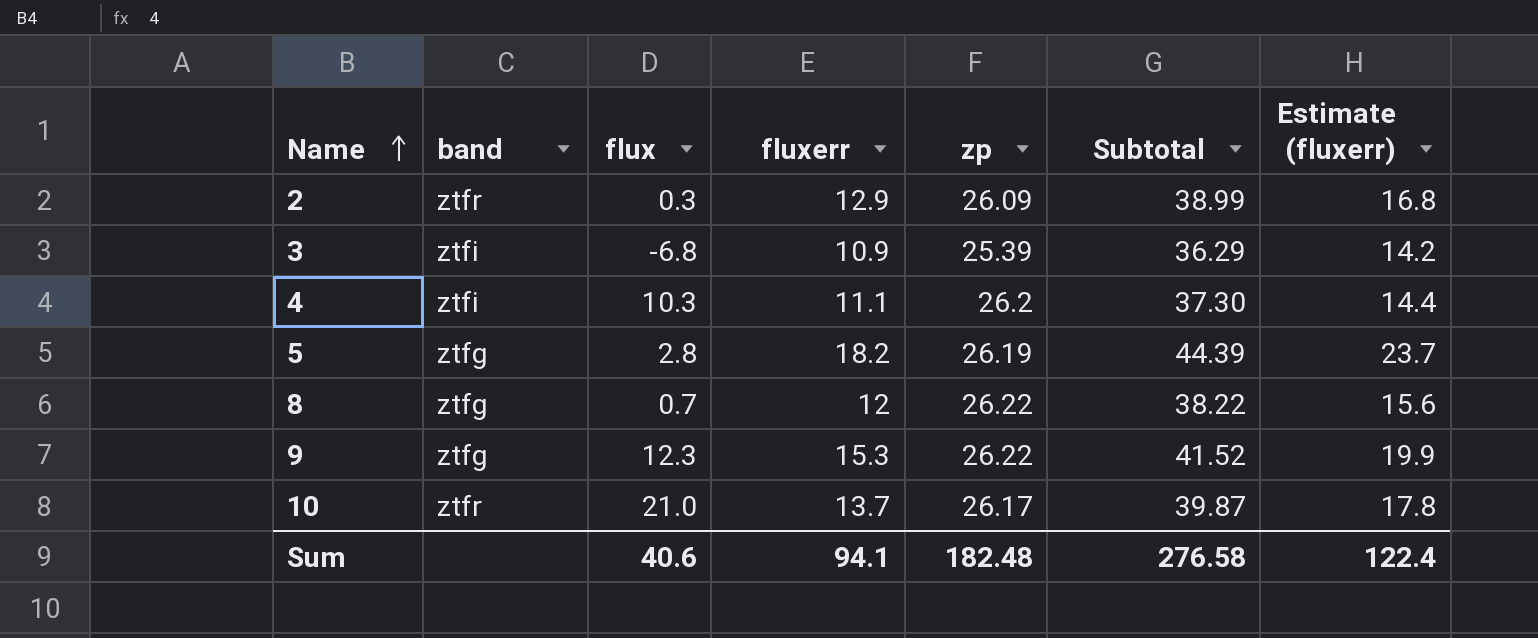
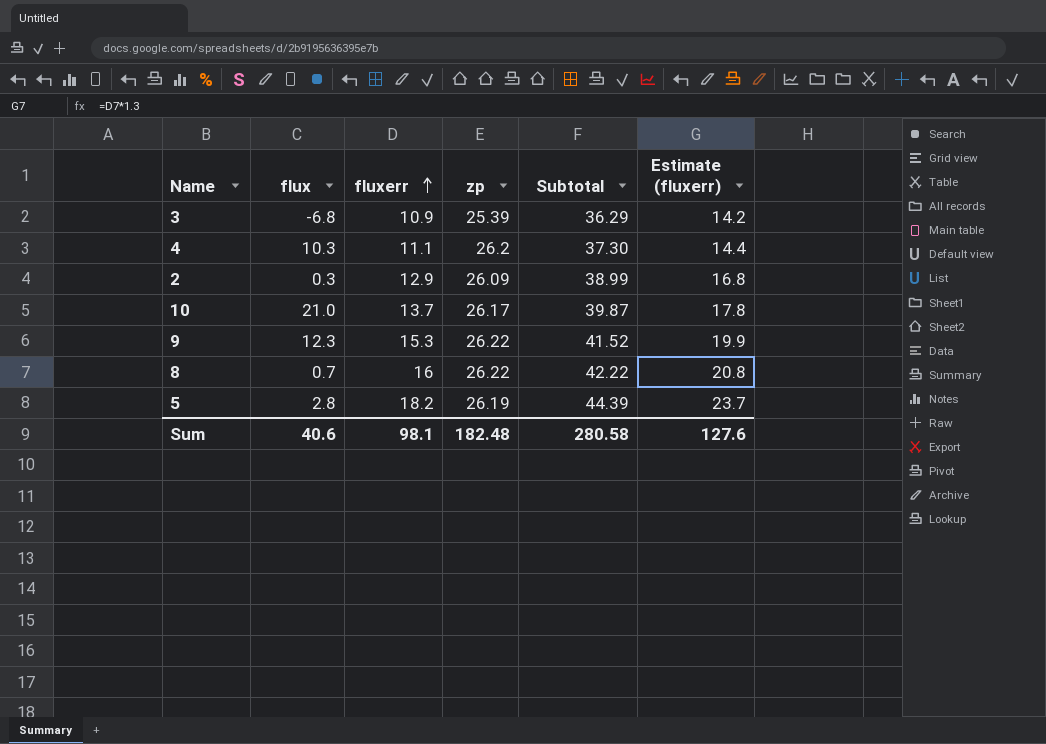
row order: Name ascending -> fluxerr ascending
column band | position: 2 -> none
8 | fluxerr: 12 -> 16
8 | Subtotal: 38.22 -> 42.22
8 | Estimate (fluxerr): 15.6 -> 20.8
Sum | fluxerr: 94.1 -> 98.1
Sum | Subtotal: 276.58 -> 280.58
Sum | Estimate (fluxerr): 122.4 -> 127.6

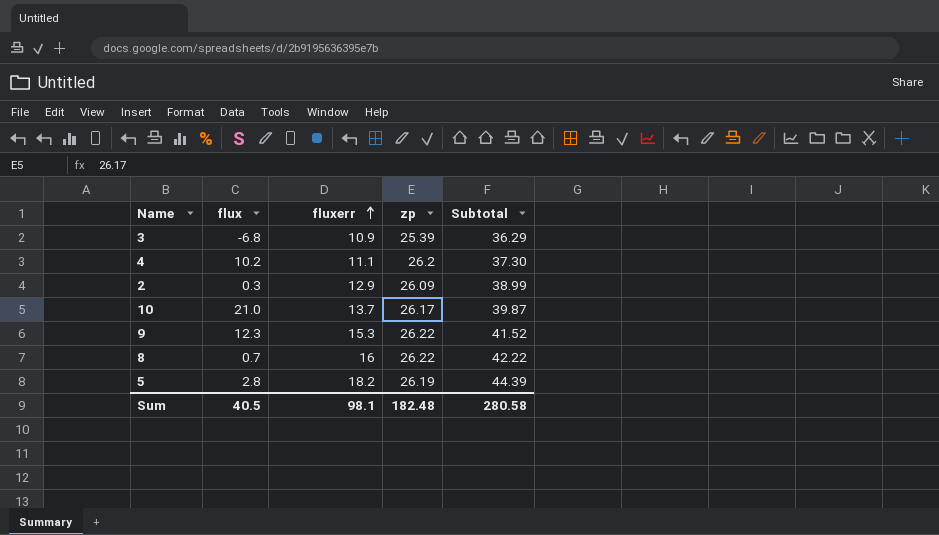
column Estimate (fluxerr) | formula: [fluxerr] * 1.3 -> none
4 | flux: 10.3 -> 10.2
Sum | flux: 40.6 -> 40.5

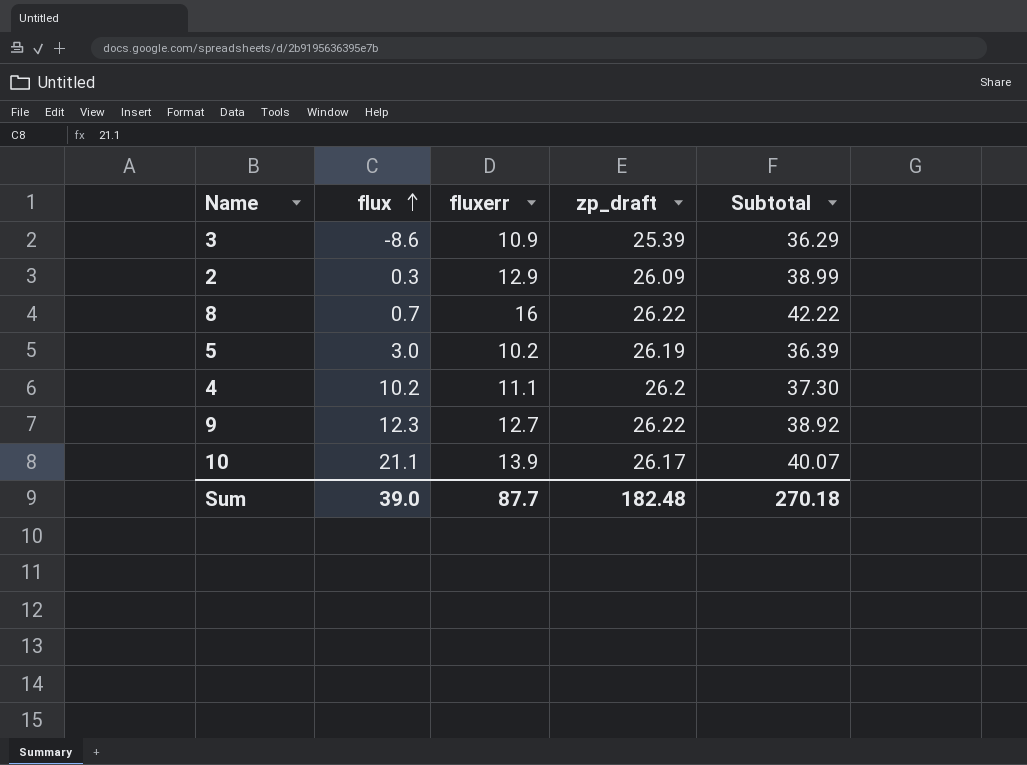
row order: fluxerr ascending -> flux ascending
column name: zp -> zp_draft
3 | flux: -6.8 -> -8.6
5 | flux: 2.8 -> 3.0
5 | fluxerr: 18.2 -> 10.2
5 | Subtotal: 44.39 -> 36.39
9 | fluxerr: 15.3 -> 12.7
9 | Subtotal: 41.52 -> 38.92
10 | flux: 21.0 -> 21.1
10 | fluxerr: 13.7 -> 13.9
10 | Subtotal: 39.87 -> 40.07
Sum | flux: 40.5 -> 39.0
Sum | fluxerr: 98.1 -> 87.7
Sum | Subtotal: 280.58 -> 270.18

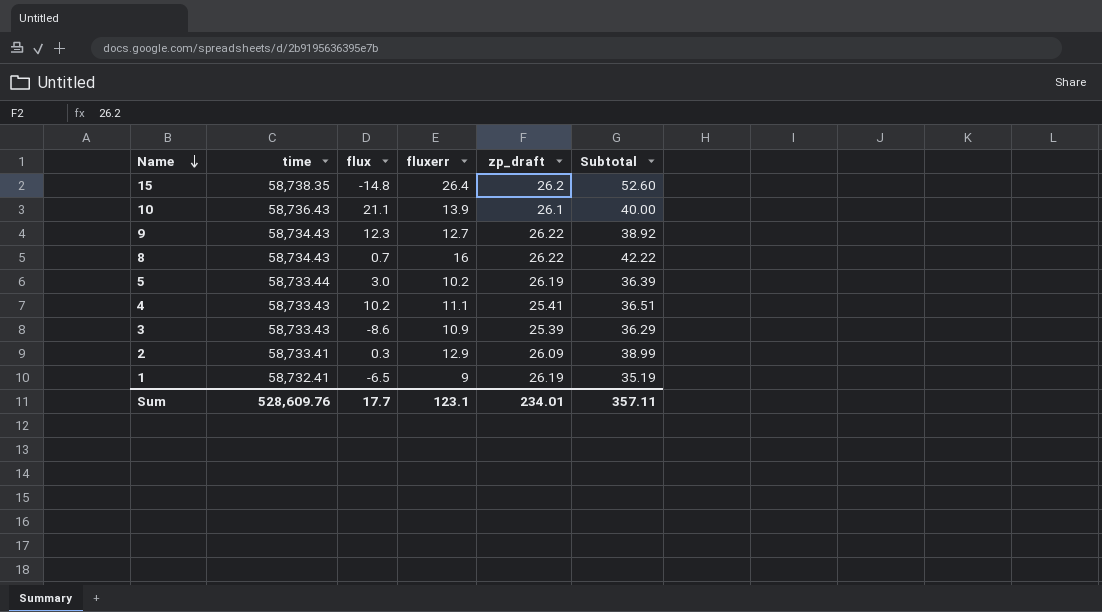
row order: flux ascending -> Name descending
column time | position: none -> 2
row 15: none -> 58,738.35 | -14.8 | 26.4 | 26.2 | 52.60
10 | zp_draft: 26.17 -> 26.1
10 | Subtotal: 40.07 -> 40.00
4 | zp_draft: 26.2 -> 25.41
4 | Subtotal: 37.30 -> 36.51
row 1: none -> 58,732.41 | -6.5 | 9 | 26.19 | 35.19
Sum | flux: 39.0 -> 17.7
Sum | fluxerr: 87.7 -> 123.1
Sum | zp_draft: 182.48 -> 234.01
Sum | Subtotal: 270.18 -> 357.11

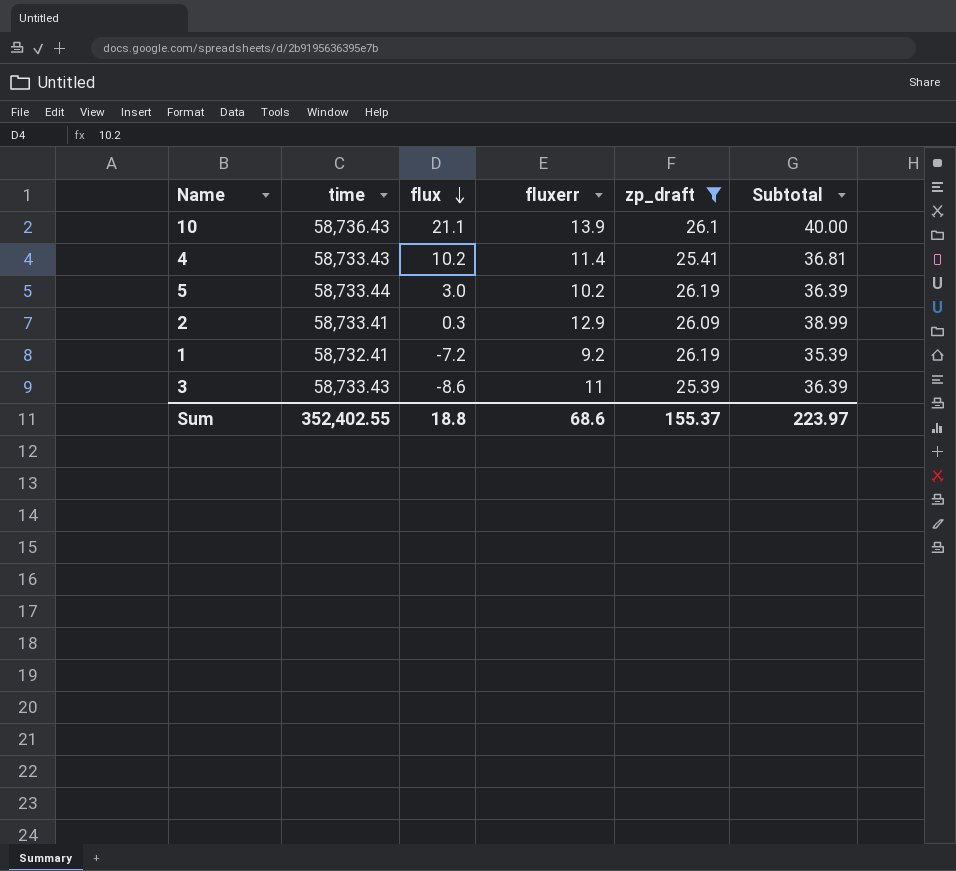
filter: none -> zp_draft <= 26.19
row order: Name descending -> flux descending
4 | fluxerr: 11.1 -> 11.4
4 | Subtotal: 36.51 -> 36.81
1 | flux: -6.5 -> -7.2
1 | fluxerr: 9 -> 9.2
1 | Subtotal: 35.19 -> 35.39
3 | fluxerr: 10.9 -> 11
3 | Subtotal: 36.29 -> 36.39
Sum | time: 528,609.76 -> 352,402.55
Sum | flux: 17.7 -> 18.8
Sum | fluxerr: 123.1 -> 68.6
Sum | zp_draft: 234.01 -> 155.37
Sum | Subtotal: 357.11 -> 223.97

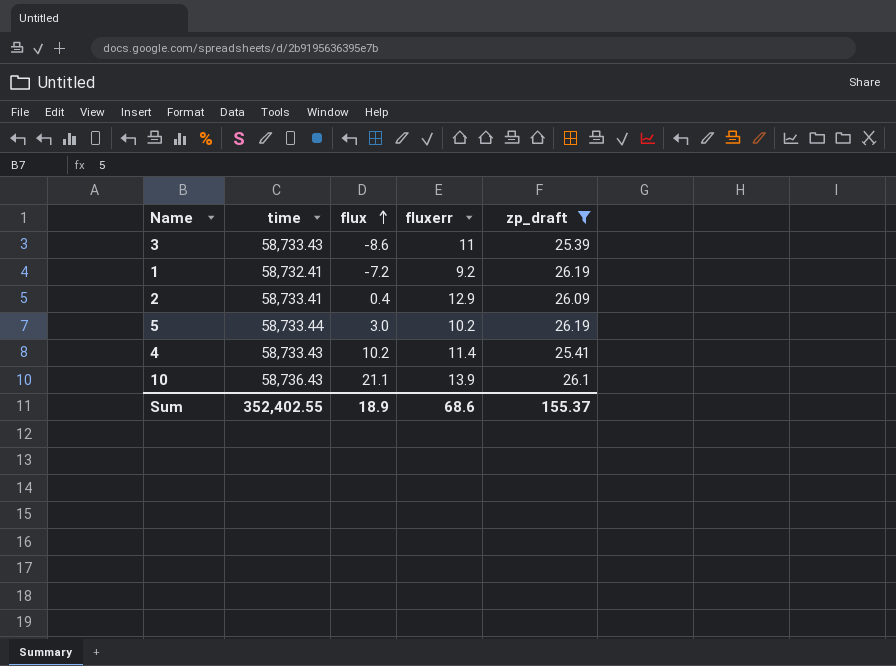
row order: flux descending -> flux ascending
column Subtotal | formula: [fluxerr] + [zp_draft] -> none
2 | flux: 0.3 -> 0.4
Sum | flux: 18.8 -> 18.9

